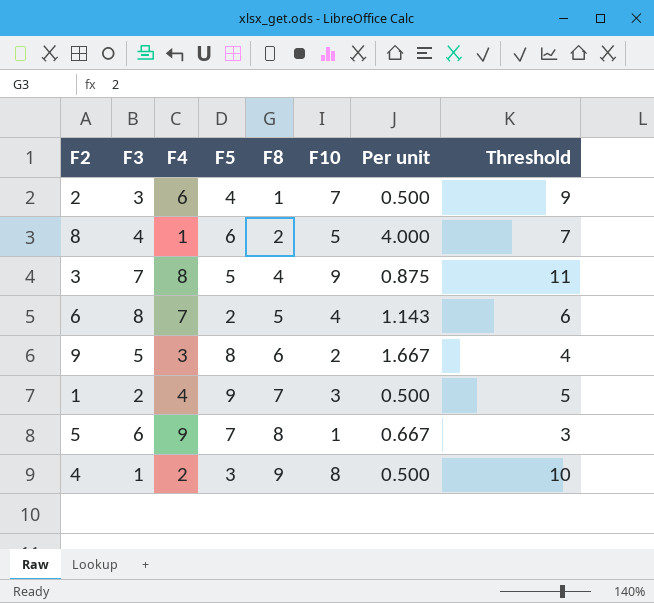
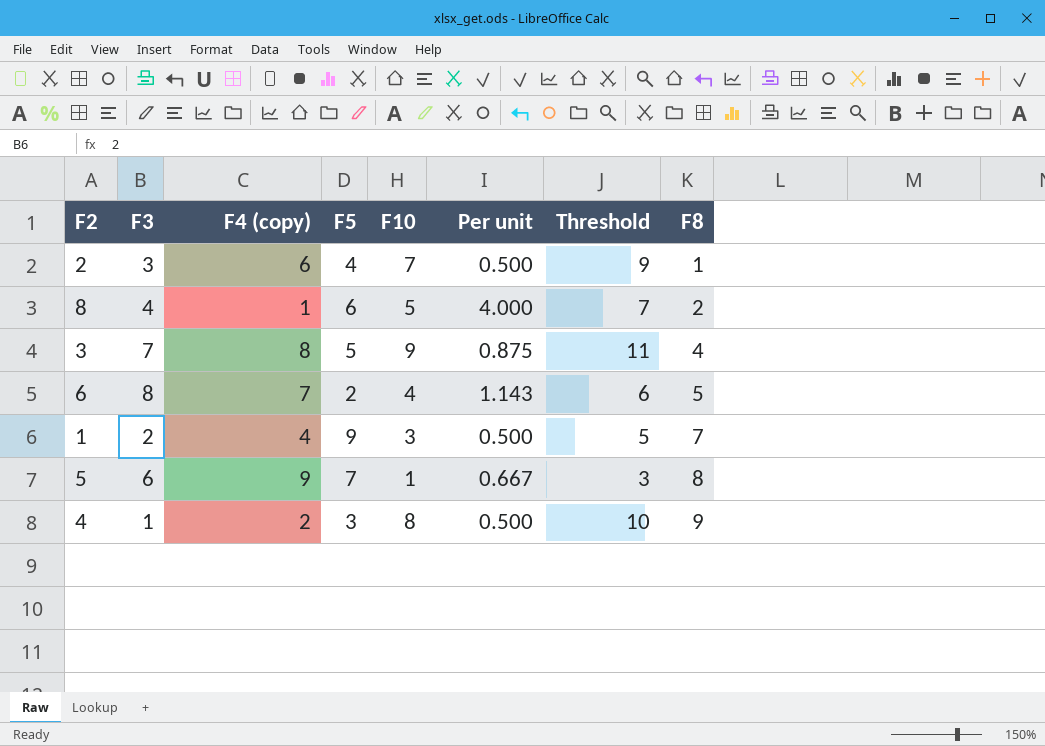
column name: F4 -> F4 (copy)
column F8 | position: 5 -> 8
row 9: 5 | 3 | 8 | 6 | 2 | 1.667 | 4 -> none

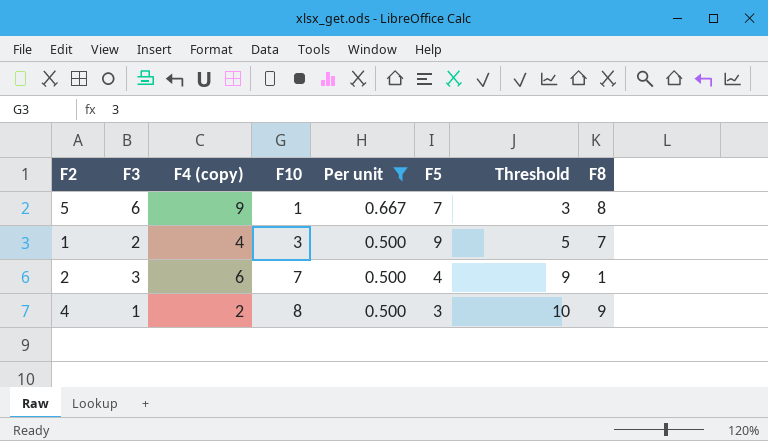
filter: none -> Per unit <= 0.667
row order: F8 ascending -> F10 ascending
column F5 | position: 4 -> 6

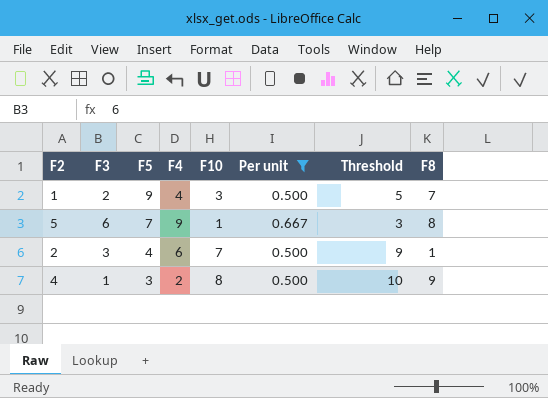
row order: F10 ascending -> F5 descending
column F5 | position: 6 -> 3
column name: F4 (copy) -> F4

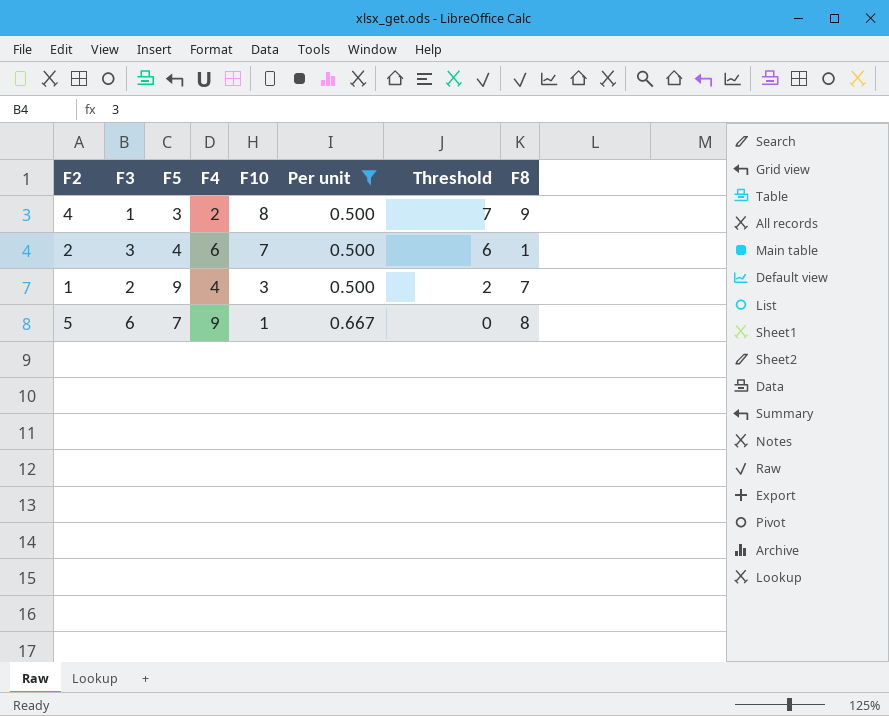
row order: F5 descending -> F10 descending
column Threshold | formula: [F10] + 2 -> [F10] - 1

